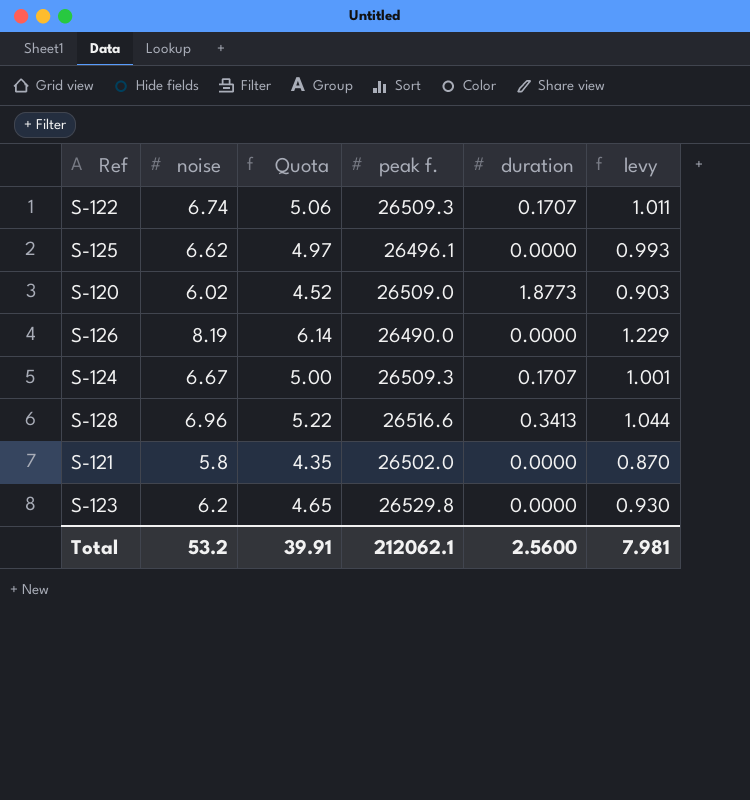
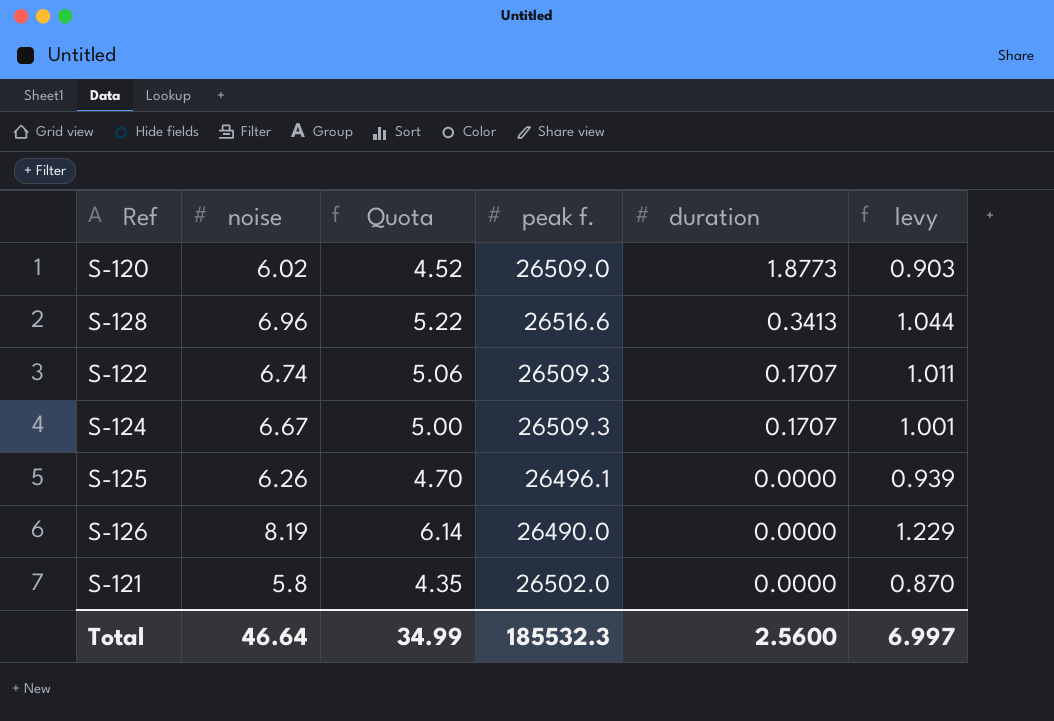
row order: none -> duration descending
row S-123: 6.2 | 4.65 | 26529.8 | 0.0000 | 0.930 -> none
S-125 | noise: 6.62 -> 6.26
S-125 | Quota: 4.97 -> 4.70
S-125 | levy: 0.993 -> 0.939
Total | noise: 53.2 -> 46.64
Total | Quota: 39.91 -> 34.99
Total | peak f.: 212062.1 -> 185532.3
Total | levy: 7.981 -> 6.997

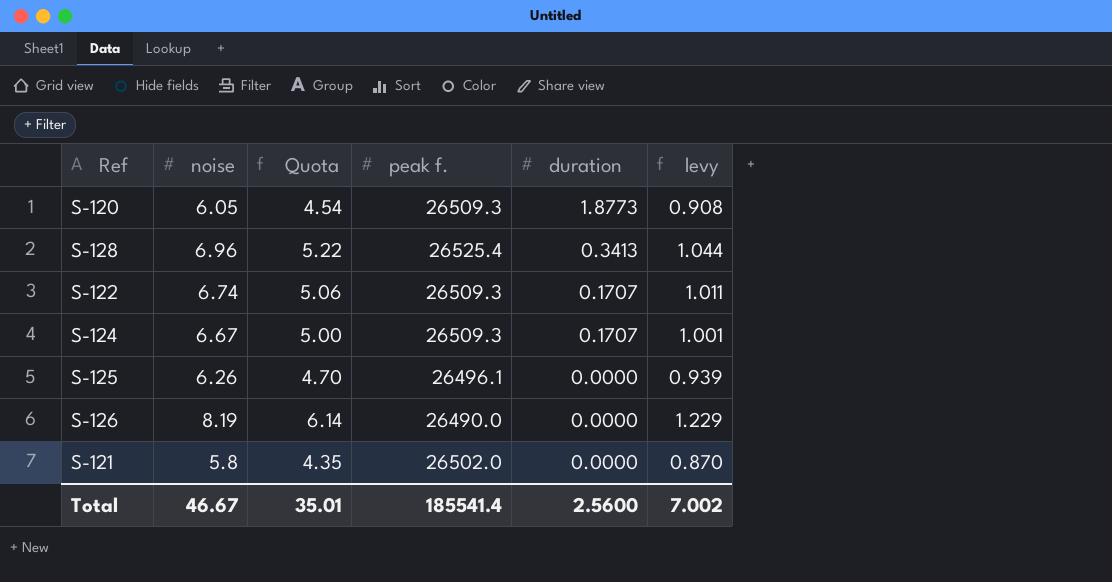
S-120 | noise: 6.02 -> 6.05
S-120 | Quota: 4.52 -> 4.54
S-120 | peak f.: 26509.0 -> 26509.3
S-120 | levy: 0.903 -> 0.908
S-128 | peak f.: 26516.6 -> 26525.4
Total | noise: 46.64 -> 46.67
Total | Quota: 34.99 -> 35.01
Total | peak f.: 185532.3 -> 185541.4
Total | levy: 6.997 -> 7.002

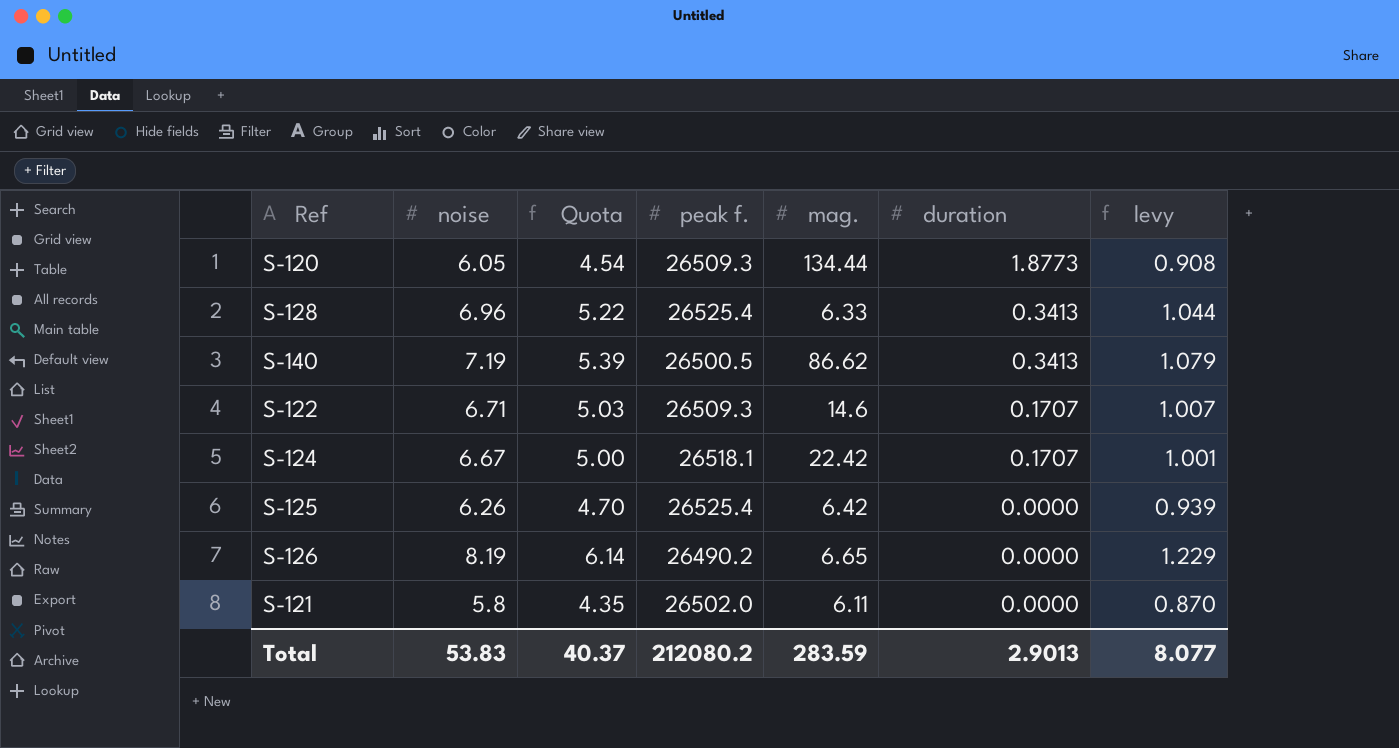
column mag. | position: none -> 5
row S-140: none -> 7.19 | 5.39 | 26500.5 | 86.62 | 0.3413 | 1.079
S-122 | noise: 6.74 -> 6.71
S-122 | Quota: 5.06 -> 5.03
S-122 | levy: 1.011 -> 1.007
S-124 | peak f.: 26509.3 -> 26518.1
S-125 | peak f.: 26496.1 -> 26525.4
S-126 | peak f.: 26490.0 -> 26490.2
Total | noise: 46.67 -> 53.83
Total | Quota: 35.01 -> 40.37
Total | peak f.: 185541.4 -> 212080.2
Total | duration: 2.5600 -> 2.9013
Total | levy: 7.002 -> 8.077

